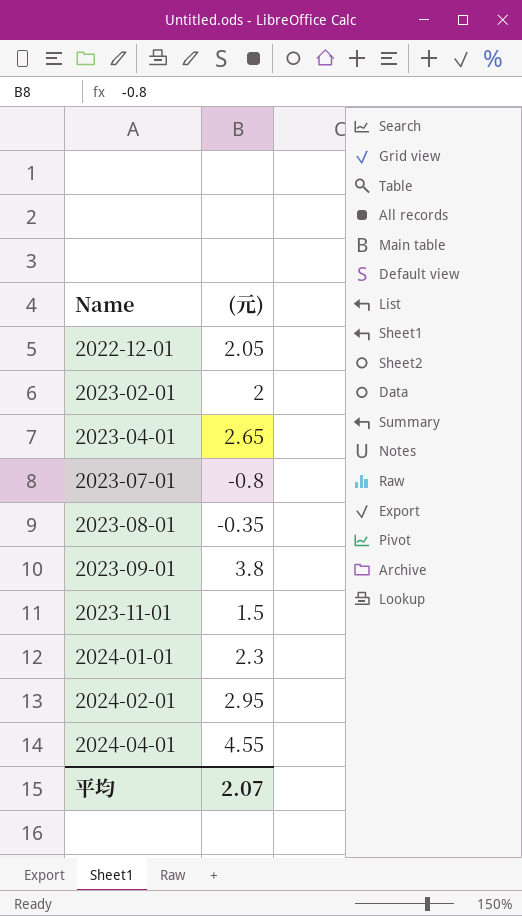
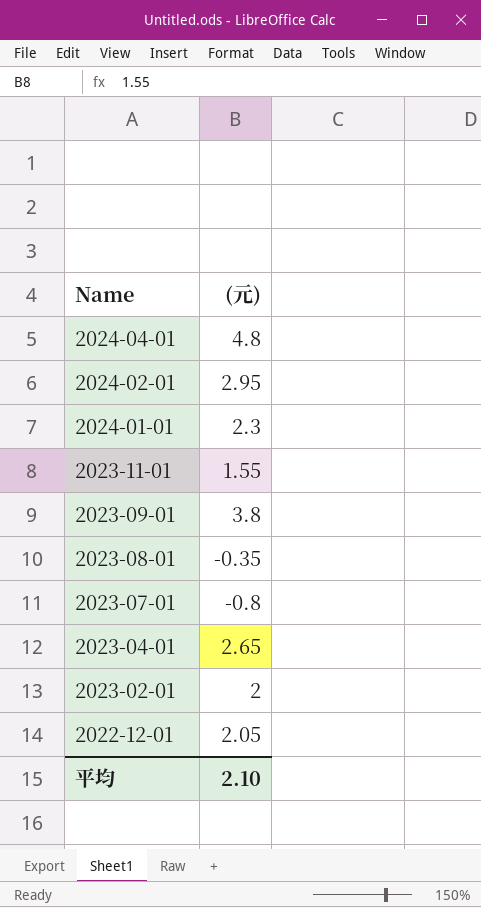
row order: Name ascending -> Name descending
2024-04-01 | (元): 4.55 -> 4.8
2023-11-01 | (元): 1.5 -> 1.55
平均 | (元): 2.07 -> 2.10

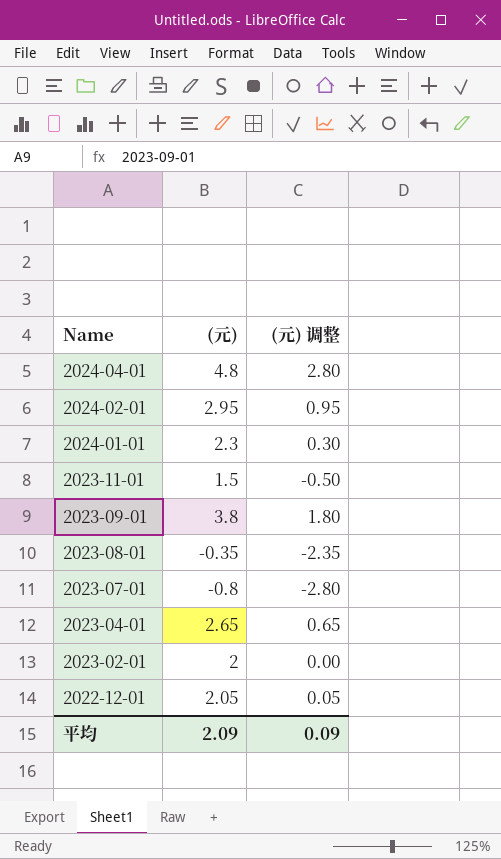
column (元) 调整 | formula: none -> [(元)] - 2
2023-11-01 | (元): 1.55 -> 1.5
平均 | (元): 2.10 -> 2.09

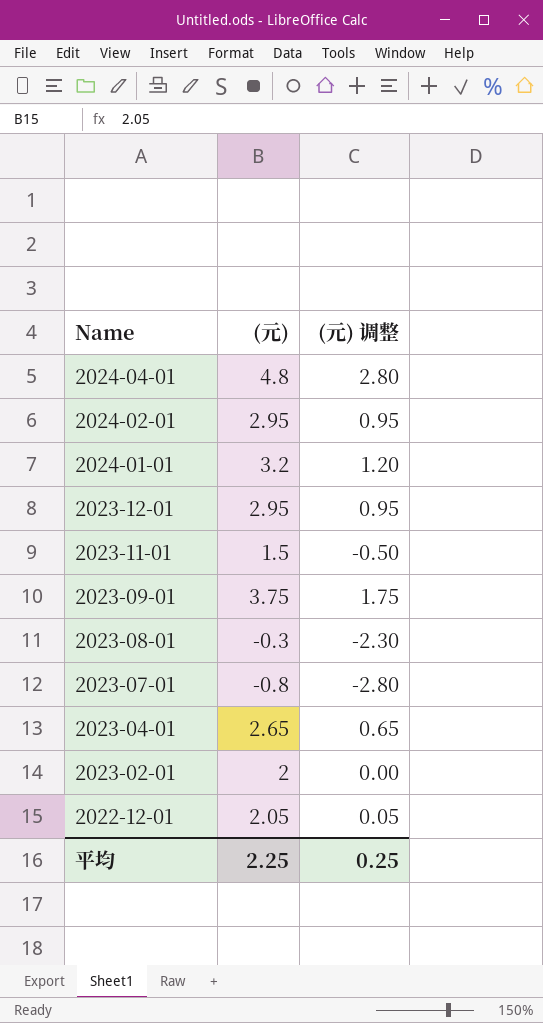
2024-01-01 | (元): 2.3 -> 3.2
2024-01-01 | (元) 调整: 0.30 -> 1.20
row 2023-12-01: none -> 2.95 | 0.95
2023-09-01 | (元): 3.8 -> 3.75
2023-09-01 | (元) 调整: 1.80 -> 1.75
2023-08-01 | (元): -0.35 -> -0.3
2023-08-01 | (元) 调整: -2.35 -> -2.30
平均 | (元): 2.09 -> 2.25
平均 | (元) 调整: 0.09 -> 0.25

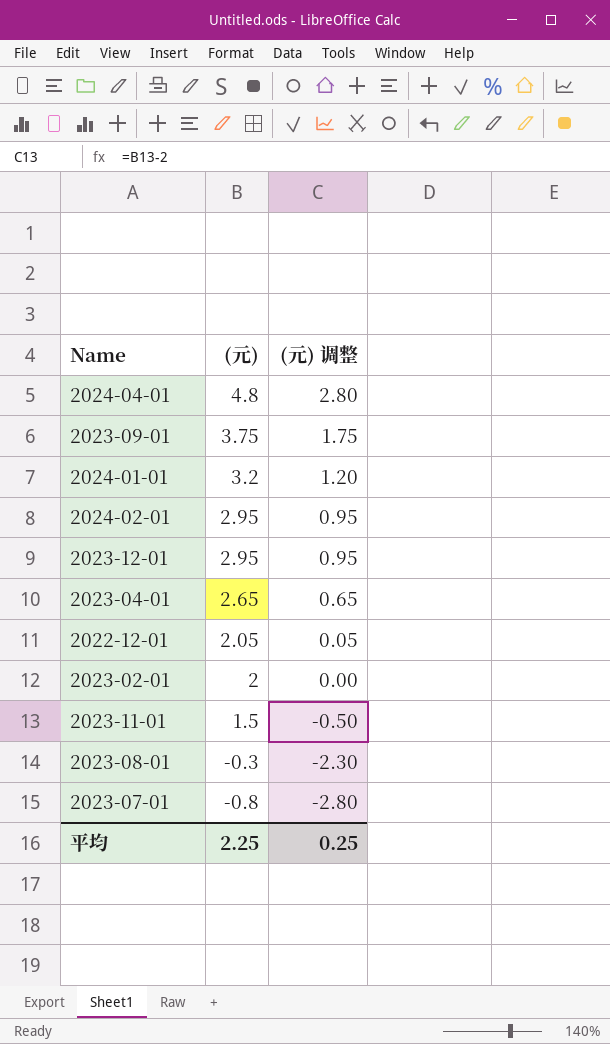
row order: Name descending -> (元) descending

